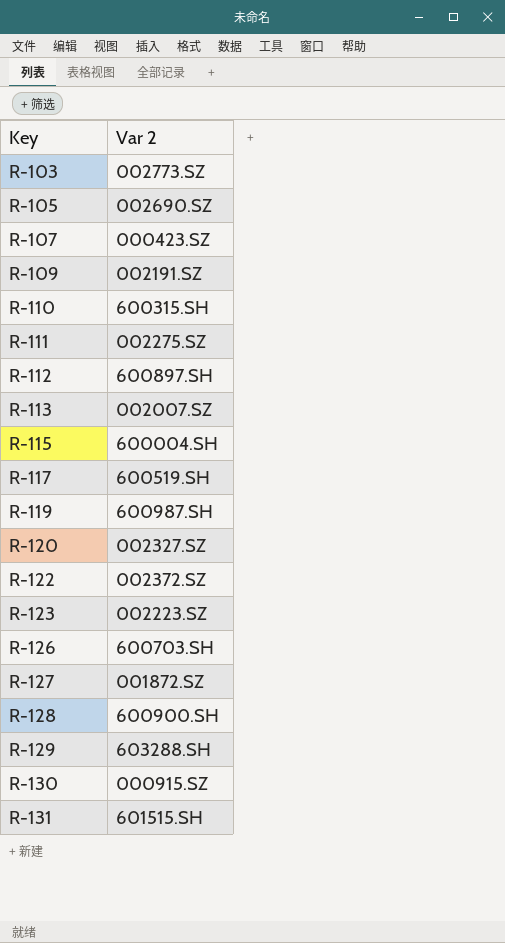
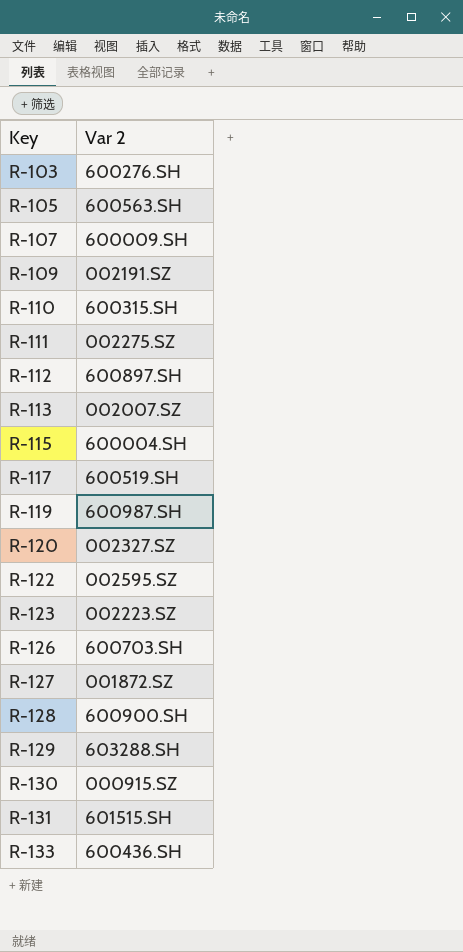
R-103 | Var 2: 002773.SZ -> 600276.SH
R-105 | Var 2: 002690.SZ -> 600563.SH
R-107 | Var 2: 000423.SZ -> 600009.SH
R-122 | Var 2: 002372.SZ -> 002595.SZ
row R-133: none -> 600436.SH

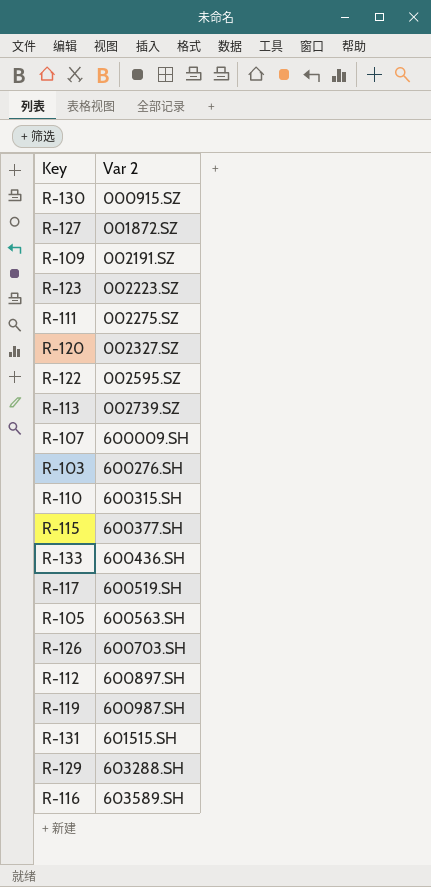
row order: Key ascending -> Var 2 ascending
row R-128: 600900.SH -> none
R-113 | Var 2: 002007.SZ -> 002739.SZ
R-115 | Var 2: 600004.SH -> 600377.SH
row R-116: none -> 603589.SH

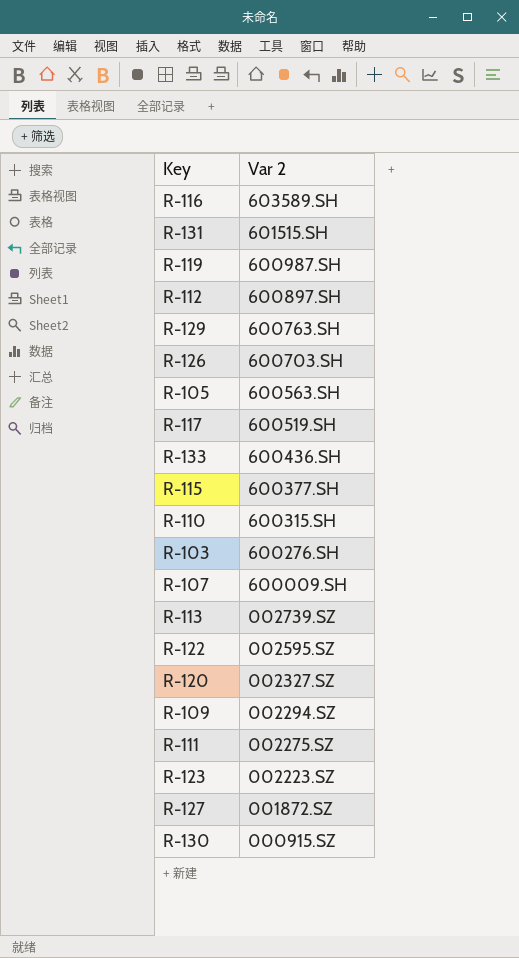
row order: Var 2 ascending -> Var 2 descending
R-129 | Var 2: 603288.SH -> 600763.SH
R-109 | Var 2: 002191.SZ -> 002294.SZ

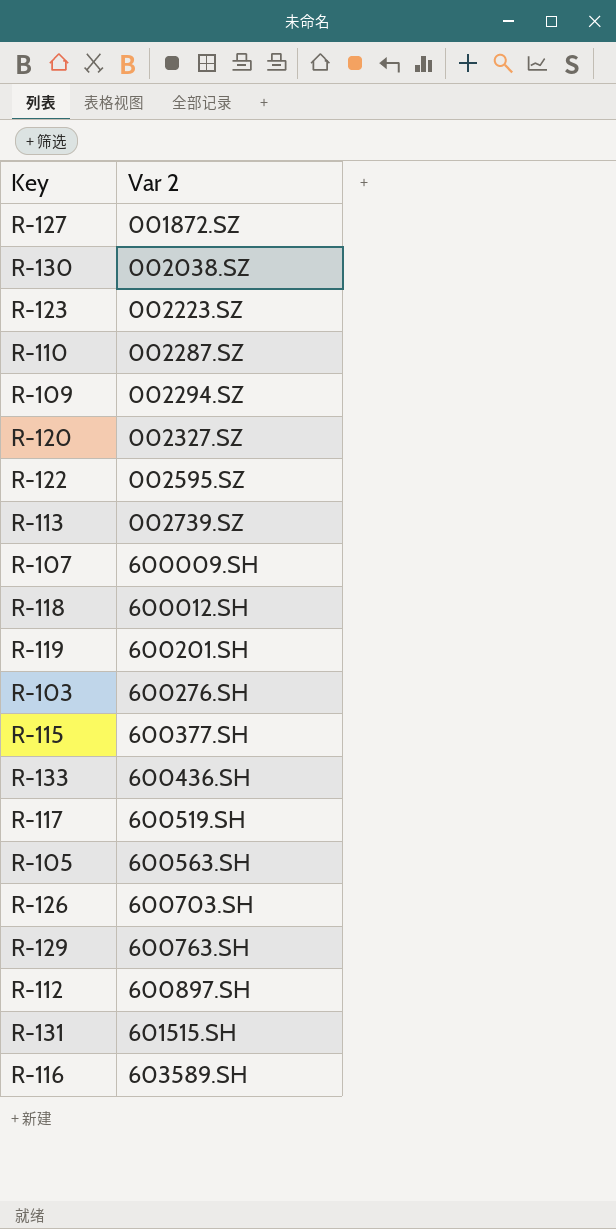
row order: Var 2 descending -> Var 2 ascending
row R-111: 002275.SZ -> none
R-130 | Var 2: 000915.SZ -> 002038.SZ
R-110 | Var 2: 600315.SH -> 002287.SZ
row R-118: none -> 600012.SH
R-119 | Var 2: 600987.SH -> 600201.SH

